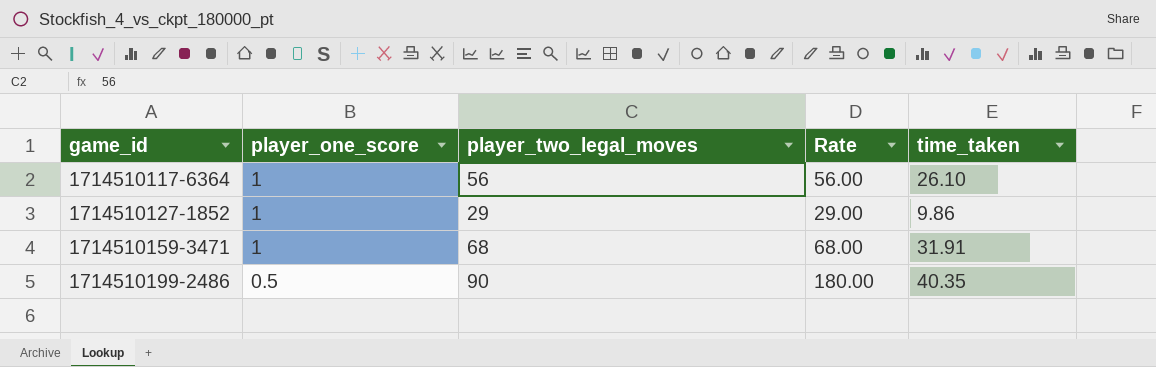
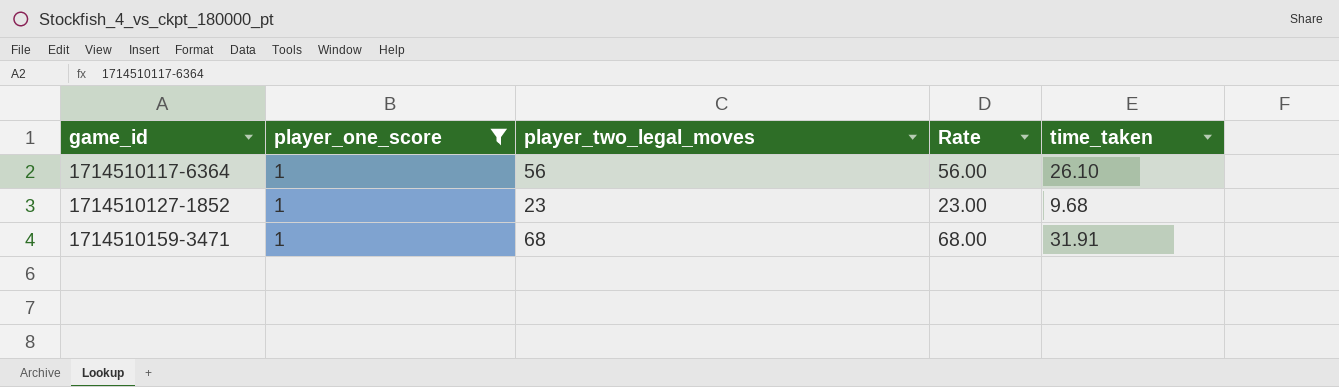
filter: none -> player_one_score = 1
1714510127-1852 | player_two_legal_moves: 29 -> 23
1714510127-1852 | Rate: 29.00 -> 23.00
1714510127-1852 | time_taken: 9.86 -> 9.68

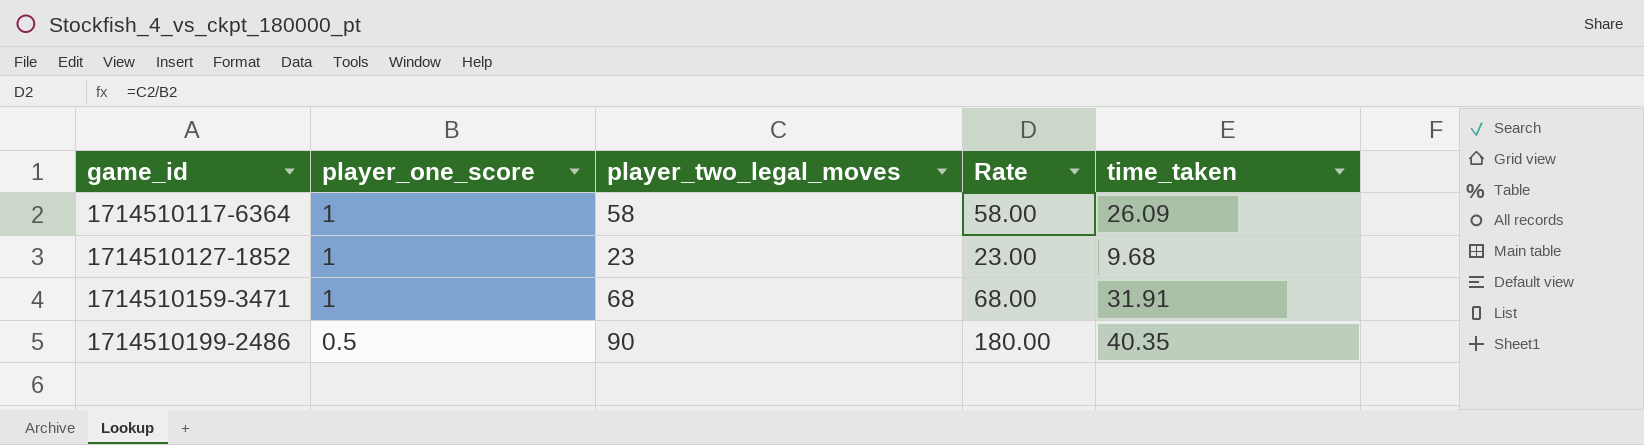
filter: player_one_score = 1 -> none
1714510117-6364 | player_two_legal_moves: 56 -> 58
1714510117-6364 | Rate: 56.00 -> 58.00
1714510117-6364 | time_taken: 26.10 -> 26.09

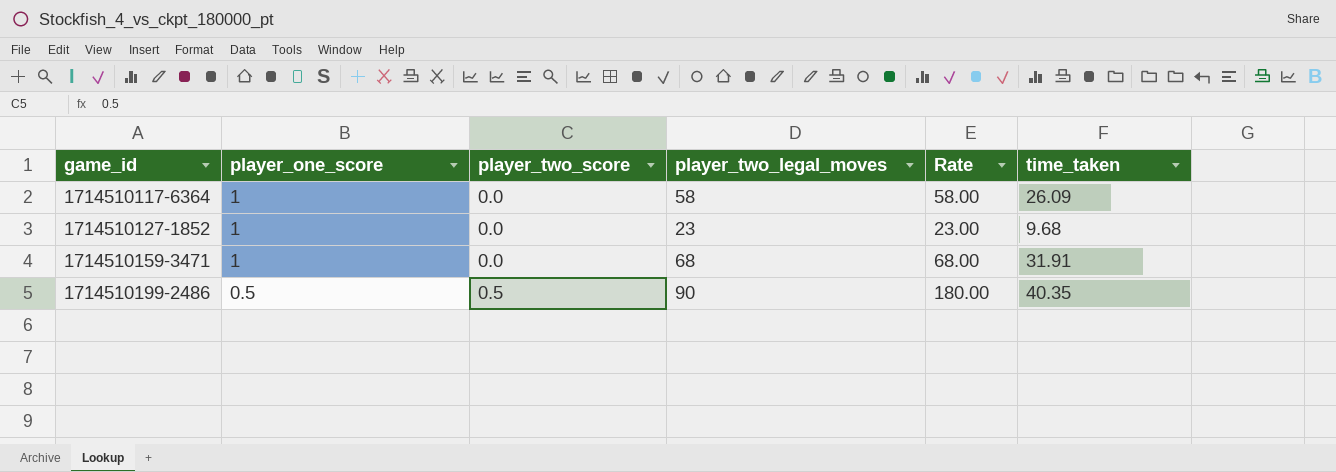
column player_two_score | position: none -> 3

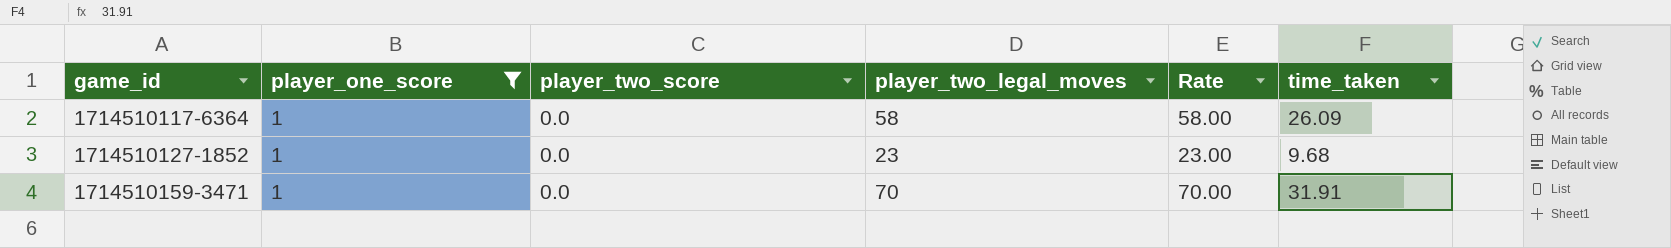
filter: none -> player_one_score = 1
1714510159-3471 | player_two_legal_moves: 68 -> 70
1714510159-3471 | Rate: 68.00 -> 70.00

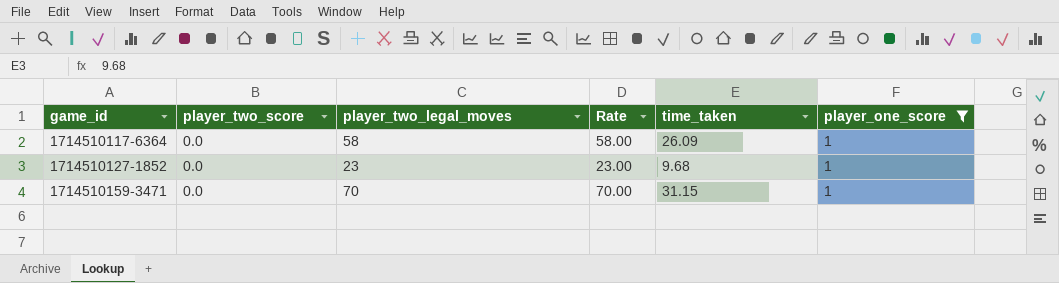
column player_one_score | position: 2 -> 6
1714510159-3471 | time_taken: 31.91 -> 31.15

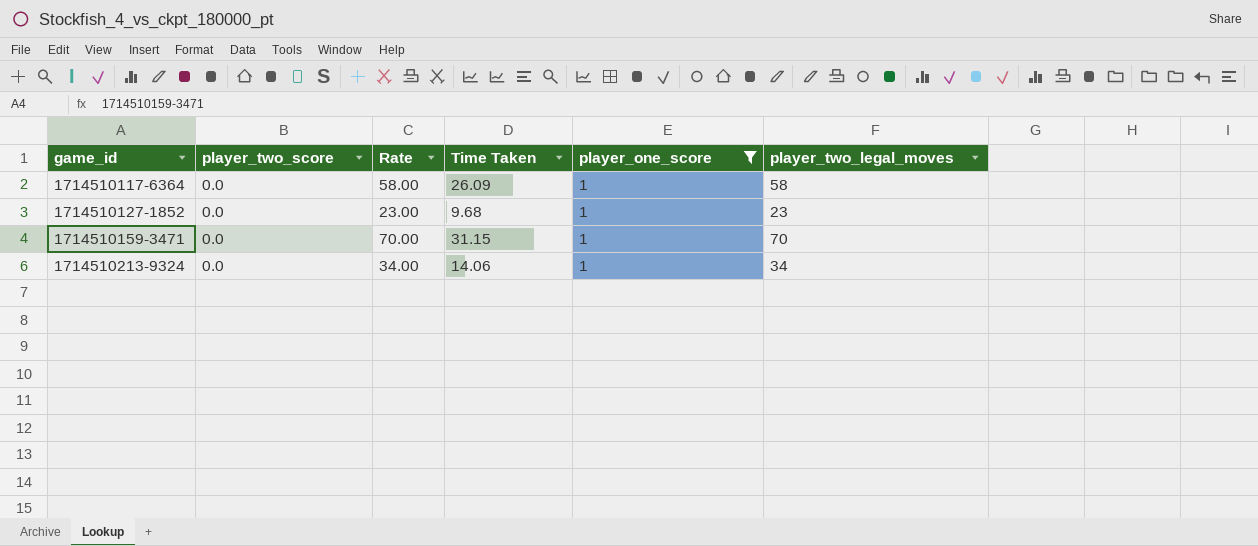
column name: time_taken -> Time Taken
column player_two_legal_moves | position: 3 -> 6
row 1714510213-9324: none -> 0.0 | 34.00 | 14.06 | 1 | 34

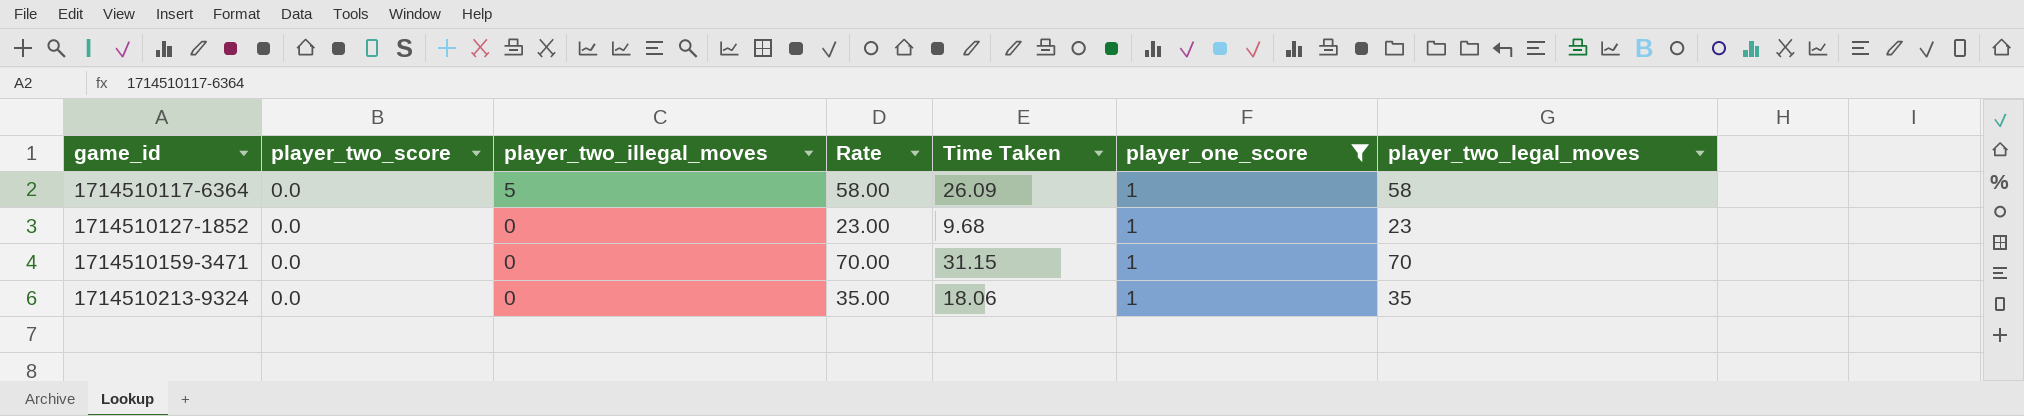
column player_two_illegal_moves | position: none -> 3
1714510213-9324 | Rate: 34.00 -> 35.00
1714510213-9324 | Time Taken: 14.06 -> 18.06
1714510213-9324 | player_two_legal_moves: 34 -> 35

